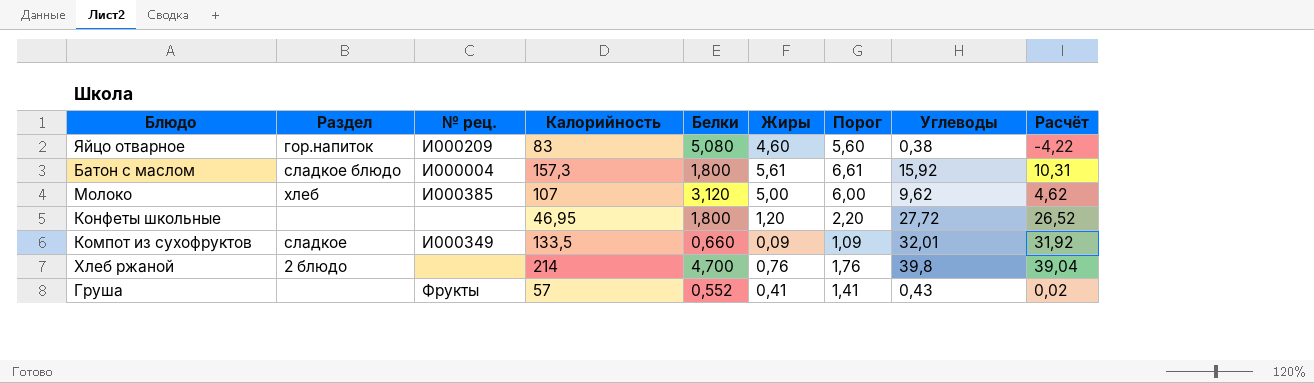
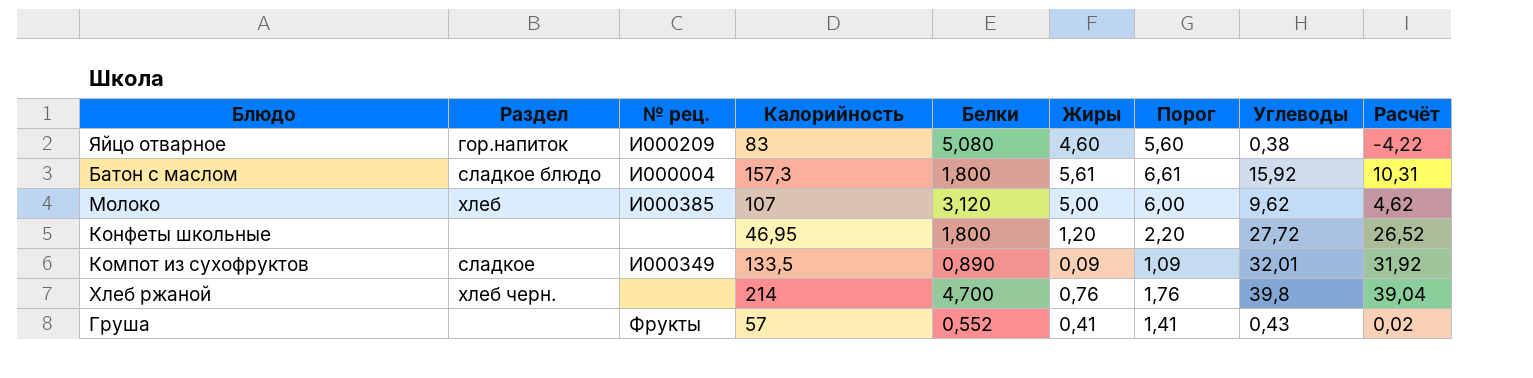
Компот из сухофруктов | Белки: 0,660 -> 0,890
Хлеб ржаной | Раздел: 2 блюдо -> хлеб черн.

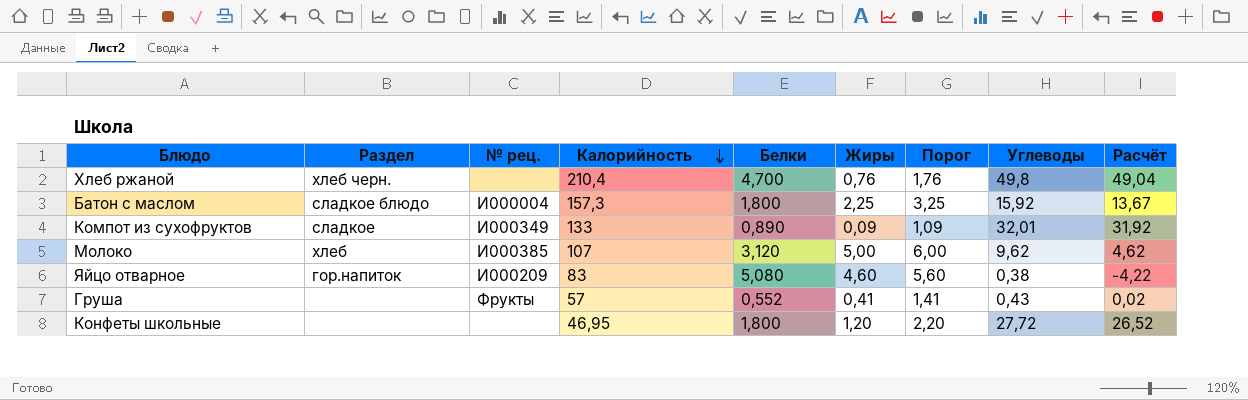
row order: none -> Калорийность descending
Хлеб ржаной | Калорийность: 214 -> 210,4
Хлеб ржаной | Углеводы: 39,8 -> 49,8
Хлеб ржаной | Расчёт: 39,04 -> 49,04
Батон с маслом | Жиры: 5,61 -> 2,25
Батон с маслом | Порог: 6,61 -> 3,25
Батон с маслом | Расчёт: 10,31 -> 13,67
Компот из сухофруктов | Калорийность: 133,5 -> 133

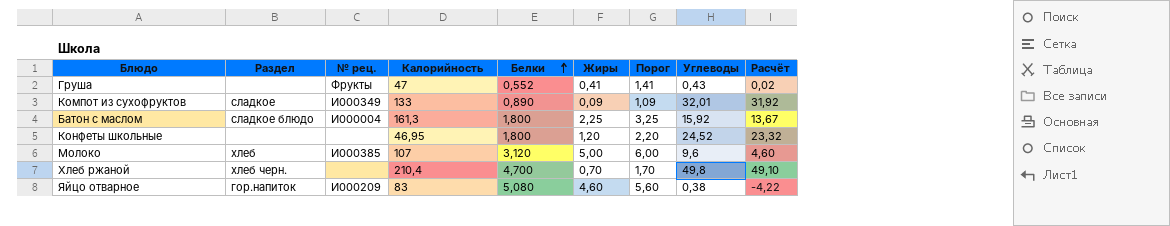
row order: Калорийность descending -> Белки ascending
Груша | Калорийность: 57 -> 47
Батон с маслом | Калорийность: 157,3 -> 161,3
Конфеты школьные | Углеводы: 27,72 -> 24,52
Конфеты школьные | Расчёт: 26,52 -> 23,32
Молоко | Углеводы: 9,62 -> 9,6
Молоко | Расчёт: 4,62 -> 4,60
Хлеб ржаной | Жиры: 0,76 -> 0,70
Хлеб ржаной | Порог: 1,76 -> 1,70
Хлеб ржаной | Расчёт: 49,04 -> 49,10

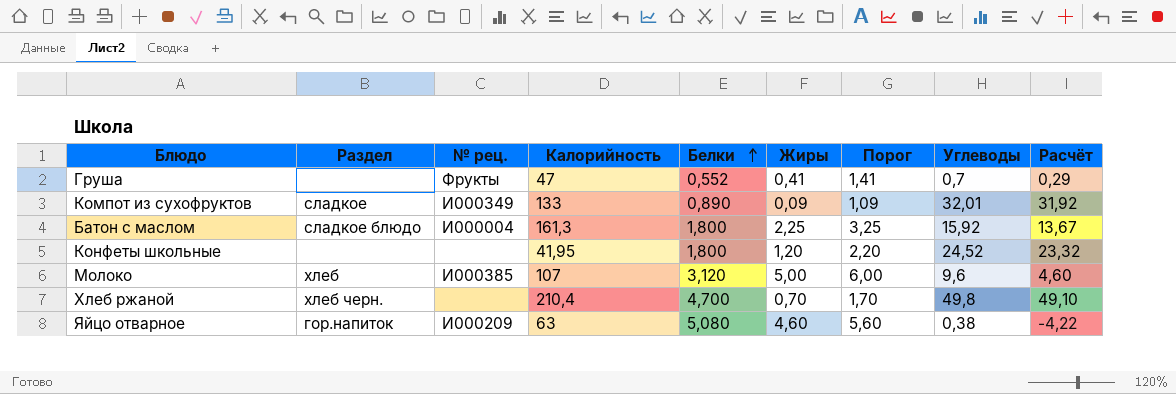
Груша | Углеводы: 0,43 -> 0,7
Груша | Расчёт: 0,02 -> 0,29
Конфеты школьные | Калорийность: 46,95 -> 41,95
Яйцо отварное | Калорийность: 83 -> 63

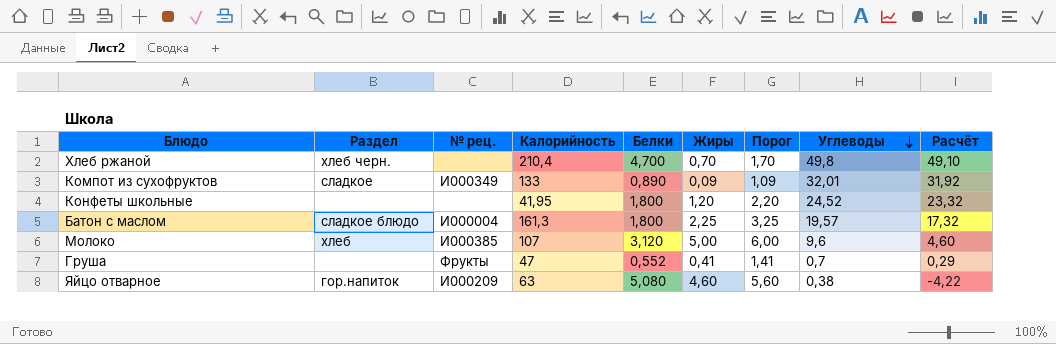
row order: Белки ascending -> Углеводы descending
Батон с маслом | Углеводы: 15,92 -> 19,57
Батон с маслом | Расчёт: 13,67 -> 17,32

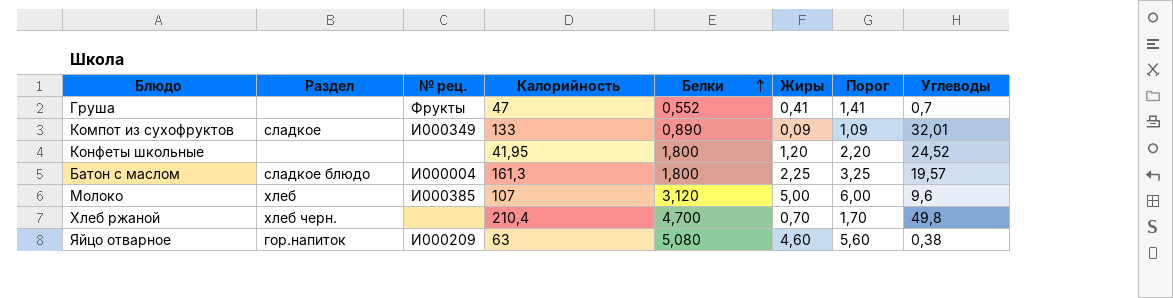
row order: Углеводы descending -> Белки ascending
column Расчёт | formula: [Углеводы] - [Жиры] -> none

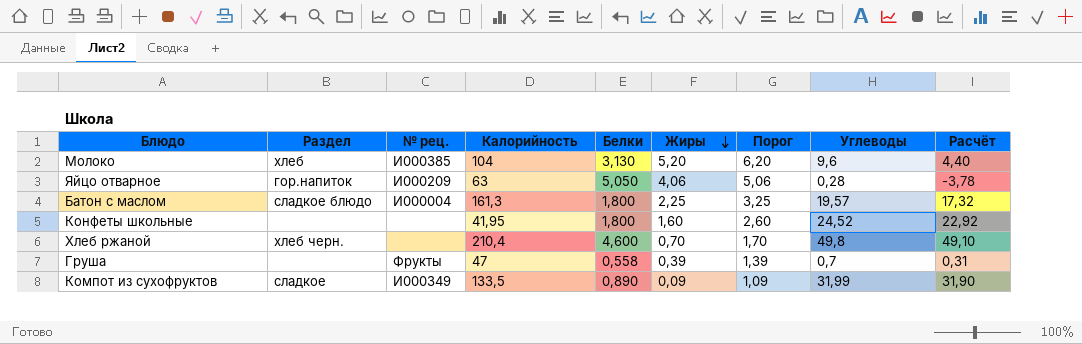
row order: Белки ascending -> Жиры descending
column Расчёт | formula: none -> [Углеводы] - [Жиры]
Молоко | Калорийность: 107 -> 104
Молоко | Белки: 3,120 -> 3,130
Молоко | Жиры: 5,00 -> 5,20
Молоко | Порог: 6,00 -> 6,20
Яйцо отварное | Белки: 5,080 -> 5,050
Яйцо отварное | Жиры: 4,60 -> 4,06
Яйцо отварное | Порог: 5,60 -> 5,06
Яйцо отварное | Углеводы: 0,38 -> 0,28
Конфеты школьные | Жиры: 1,20 -> 1,60
Конфеты школьные | Порог: 2,20 -> 2,60
Хлеб ржаной | Белки: 4,700 -> 4,600
Груша | Белки: 0,552 -> 0,558
Груша | Жиры: 0,41 -> 0,39
Груша | Порог: 1,41 -> 1,39
Компот из сухофруктов | Калорийность: 133 -> 133,5
Компот из сухофруктов | Углеводы: 32,01 -> 31,99

